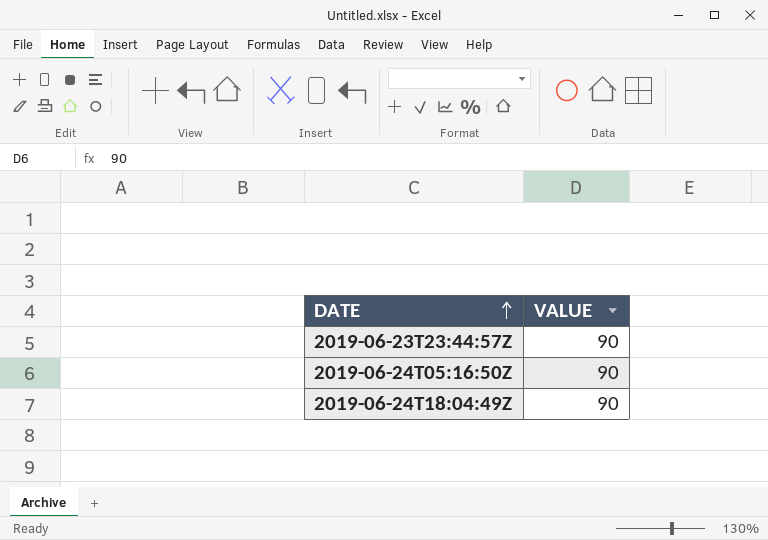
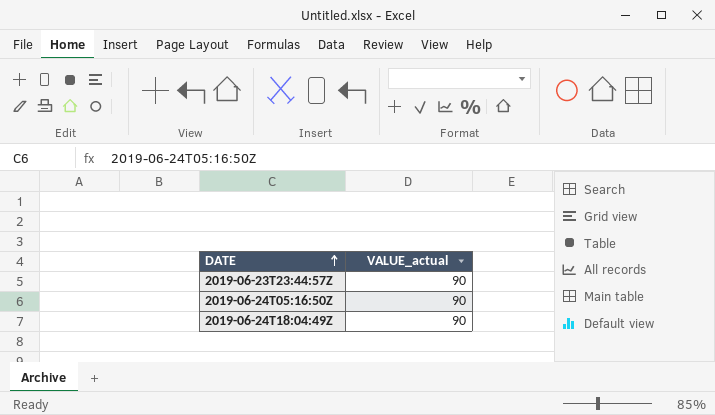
column name: VALUE -> VALUE_actual

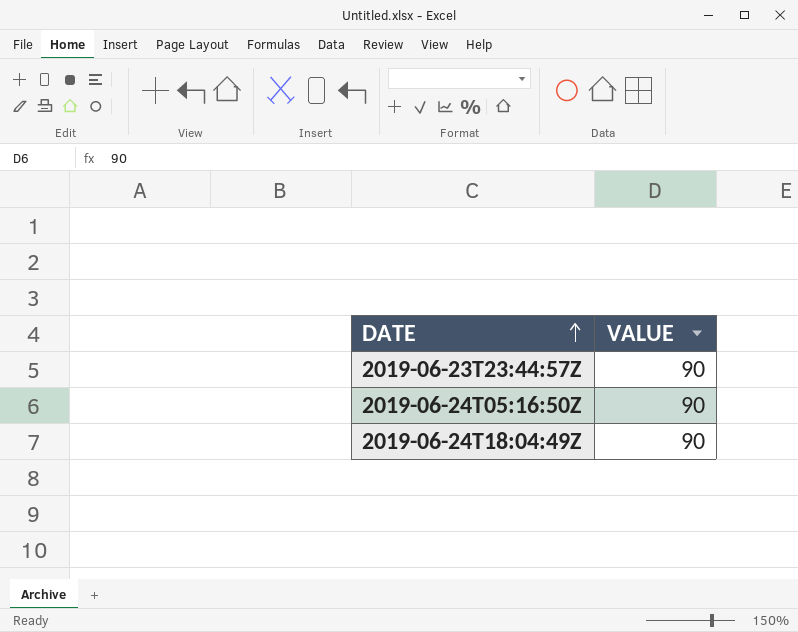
column name: VALUE_actual -> VALUE

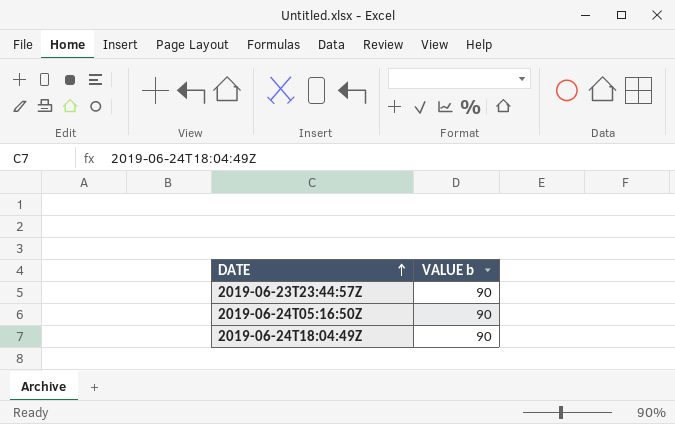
column name: VALUE -> VALUE b

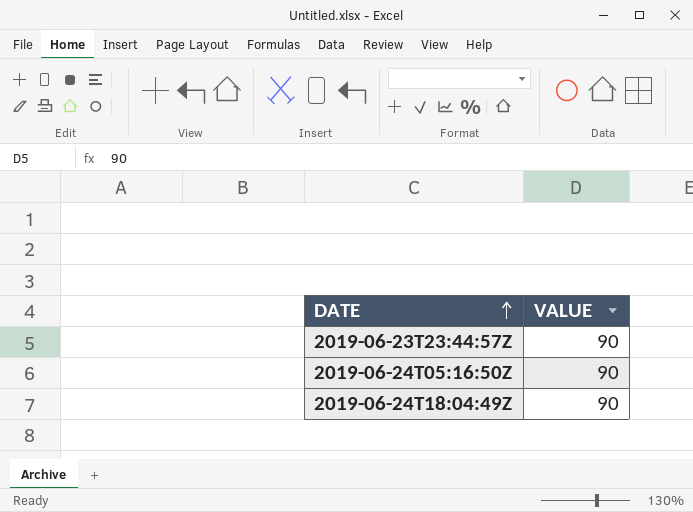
column name: VALUE b -> VALUE

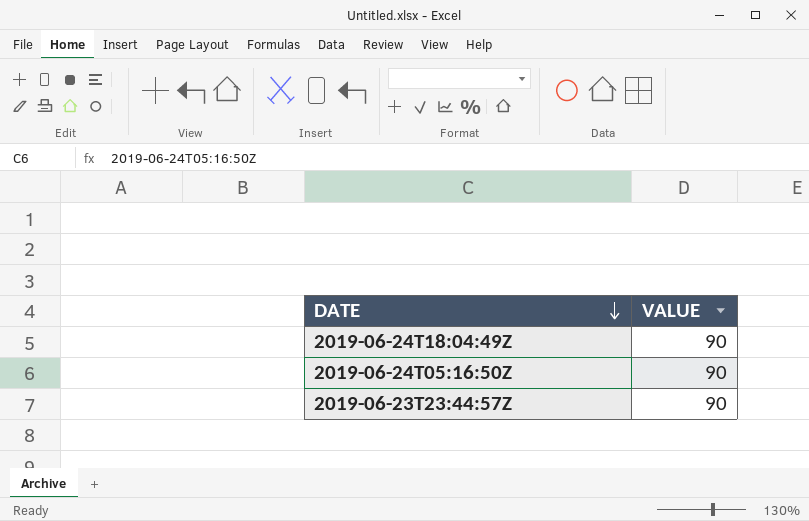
row order: DATE ascending -> DATE descending

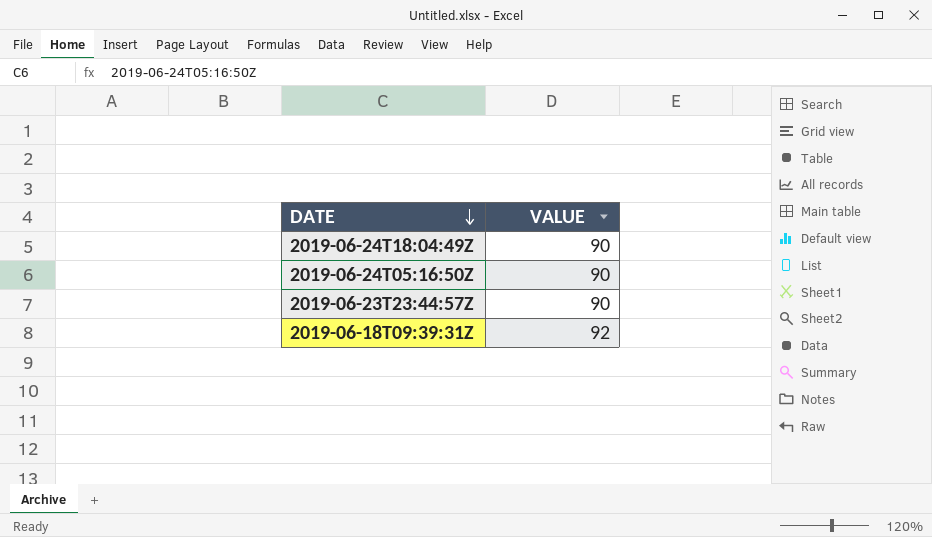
row 2019-06-18T09:39:31Z: none -> 92

